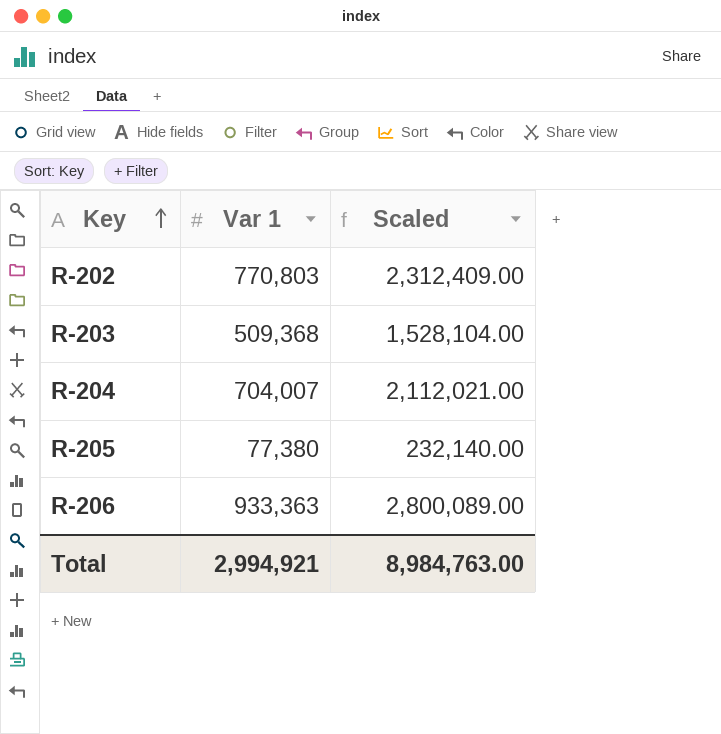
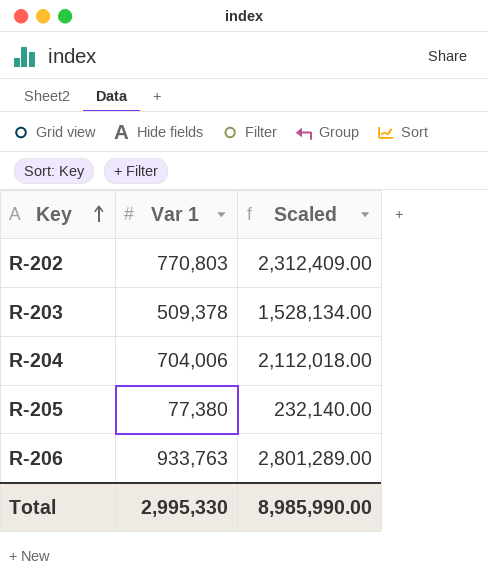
R-203 | Var 1: 509,368 -> 509,378
R-203 | Scaled: 1,528,104.00 -> 1,528,134.00
R-204 | Var 1: 704,007 -> 704,006
R-204 | Scaled: 2,112,021.00 -> 2,112,018.00
R-206 | Var 1: 933,363 -> 933,763
R-206 | Scaled: 2,800,089.00 -> 2,801,289.00
Total | Var 1: 2,994,921 -> 2,995,330
Total | Scaled: 8,984,763.00 -> 8,985,990.00

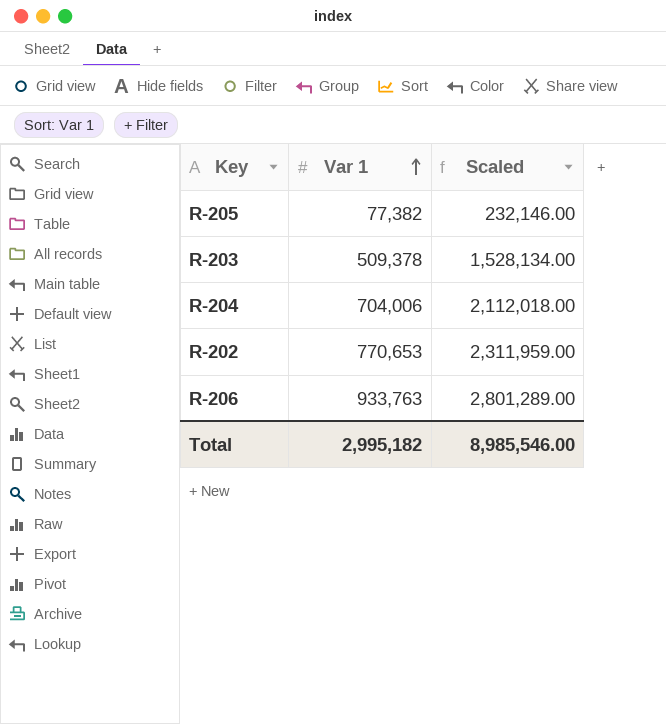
row order: Key ascending -> Var 1 ascending
R-205 | Var 1: 77,380 -> 77,382
R-205 | Scaled: 232,140.00 -> 232,146.00
R-202 | Var 1: 770,803 -> 770,653
R-202 | Scaled: 2,312,409.00 -> 2,311,959.00
Total | Var 1: 2,995,330 -> 2,995,182
Total | Scaled: 8,985,990.00 -> 8,985,546.00

